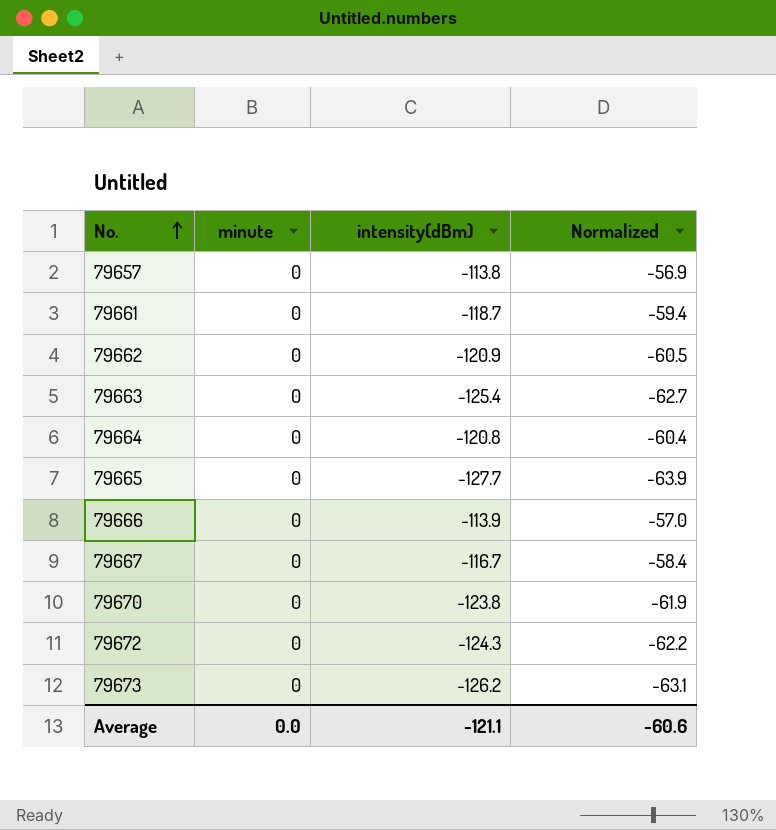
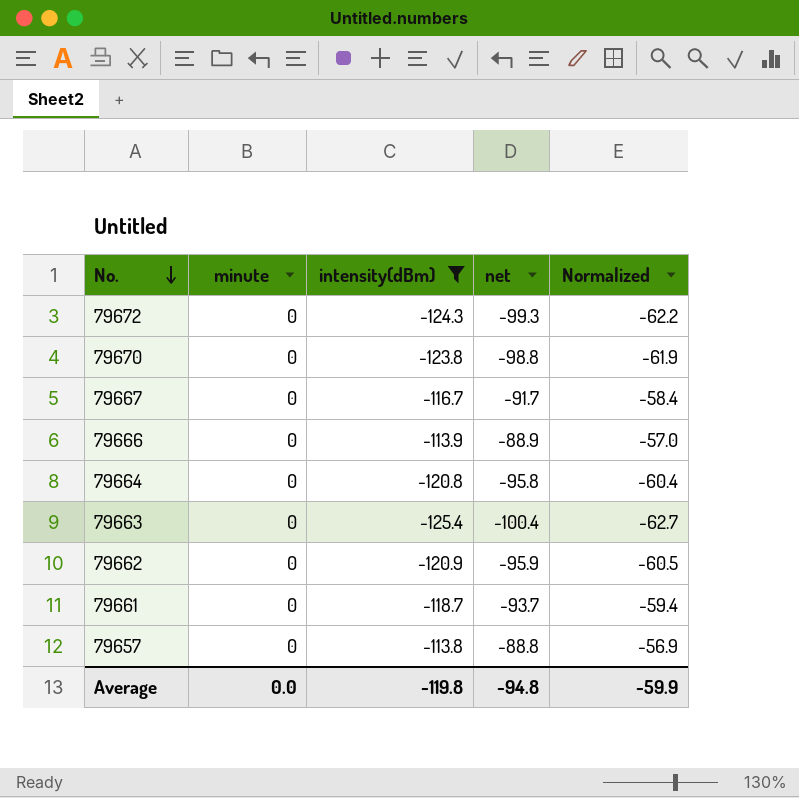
filter: none -> intensity(dBm) >= -125.4
row order: No. ascending -> No. descending
column net | formula: none -> [intensity(dBm)] + 25
Average | intensity(dBm): -121.1 -> -119.8
Average | Normalized: -60.6 -> -59.9

